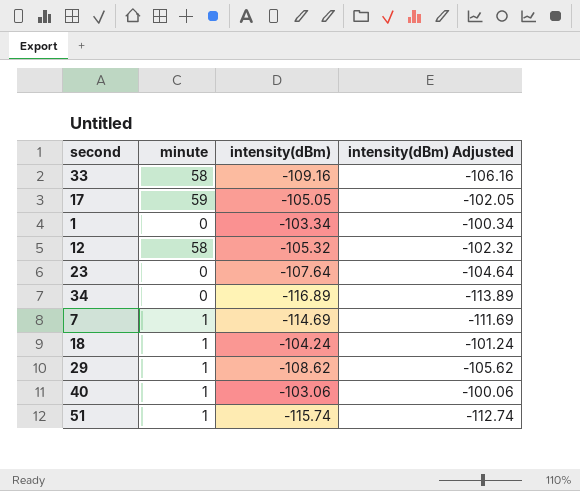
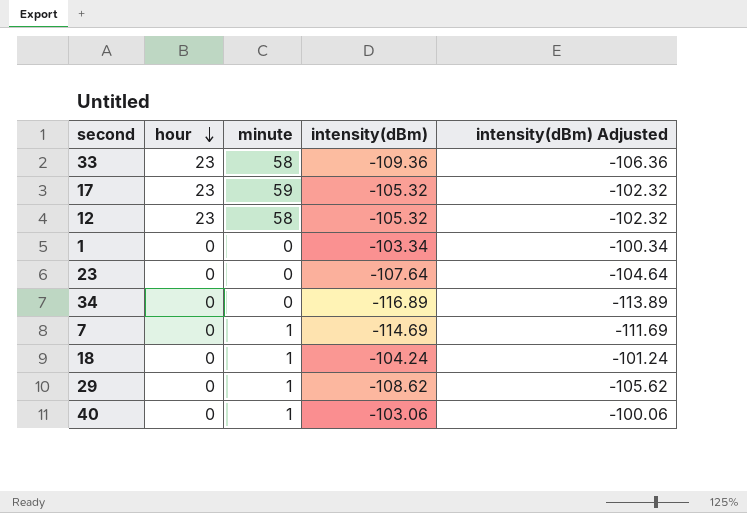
row order: none -> hour descending
column hour | position: none -> 2
row 51: 1 | -115.74 | -112.74 -> none
33 | intensity(dBm): -109.16 -> -109.36
33 | intensity(dBm) Adjusted: -106.16 -> -106.36
17 | intensity(dBm): -105.05 -> -105.32
17 | intensity(dBm) Adjusted: -102.05 -> -102.32

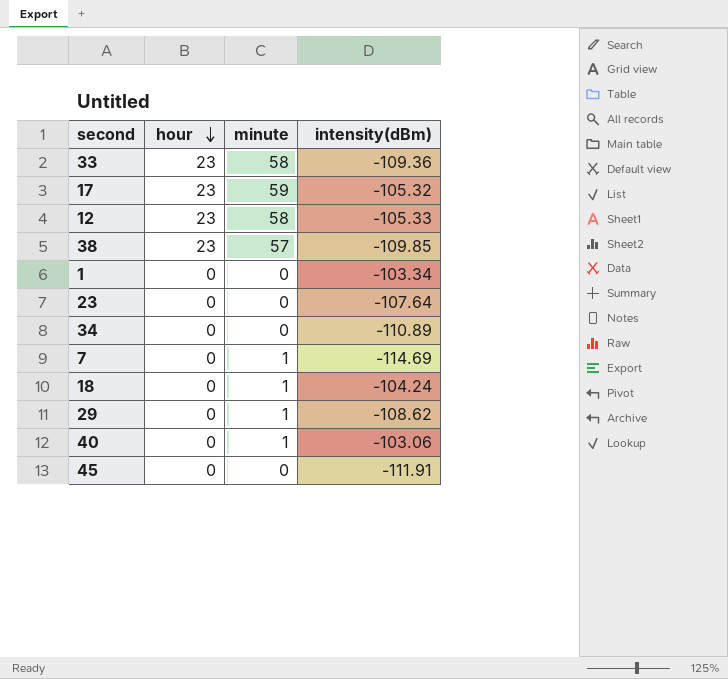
column intensity(dBm) Adjusted | formula: [intensity(dBm)] + 3 -> none
12 | intensity(dBm): -105.32 -> -105.33
row 38: none -> 23 | 57 | -109.85
34 | intensity(dBm): -116.89 -> -110.89
row 45: none -> 0 | 0 | -111.91

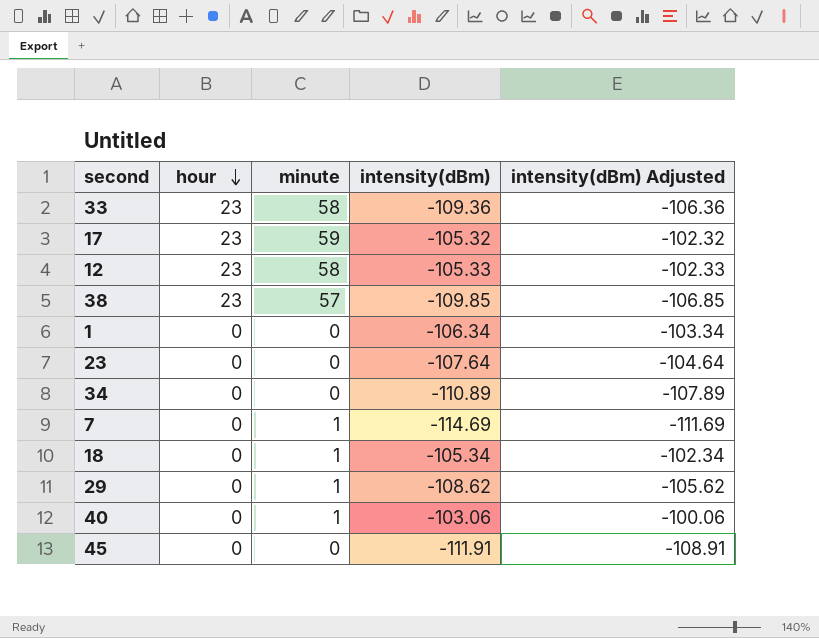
column intensity(dBm) Adjusted | formula: none -> [intensity(dBm)] + 3
1 | intensity(dBm): -103.34 -> -106.34
18 | intensity(dBm): -104.24 -> -105.34

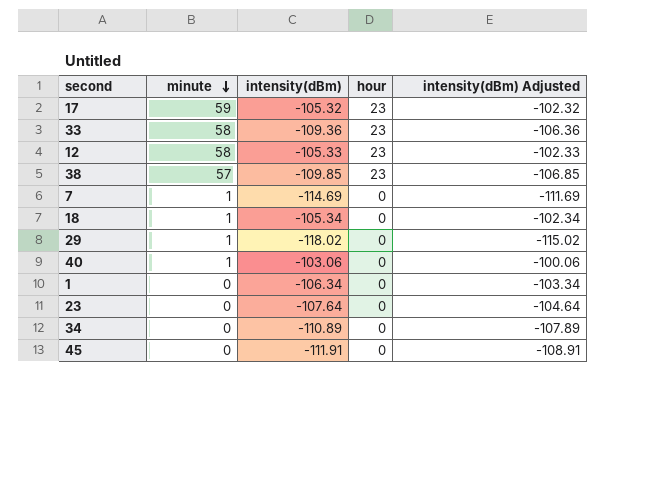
row order: hour descending -> minute descending
column hour | position: 2 -> 4
29 | intensity(dBm): -108.62 -> -118.02
29 | intensity(dBm) Adjusted: -105.62 -> -115.02

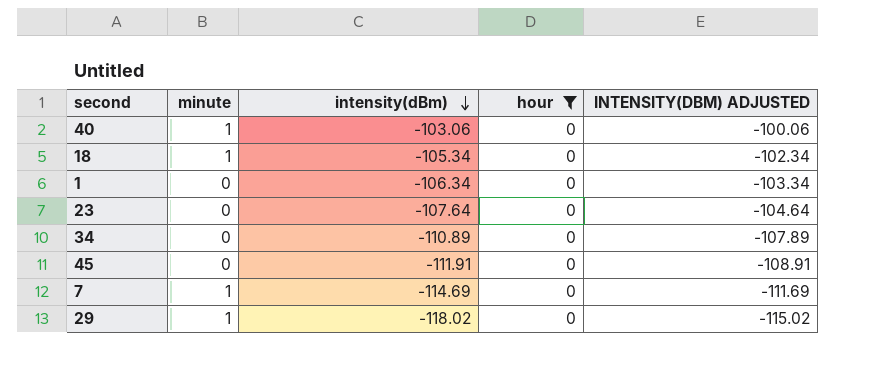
filter: none -> hour = 0
row order: minute descending -> intensity(dBm) descending
column name: intensity(dBm) Adjusted -> INTENSITY(DBM) ADJUSTED

